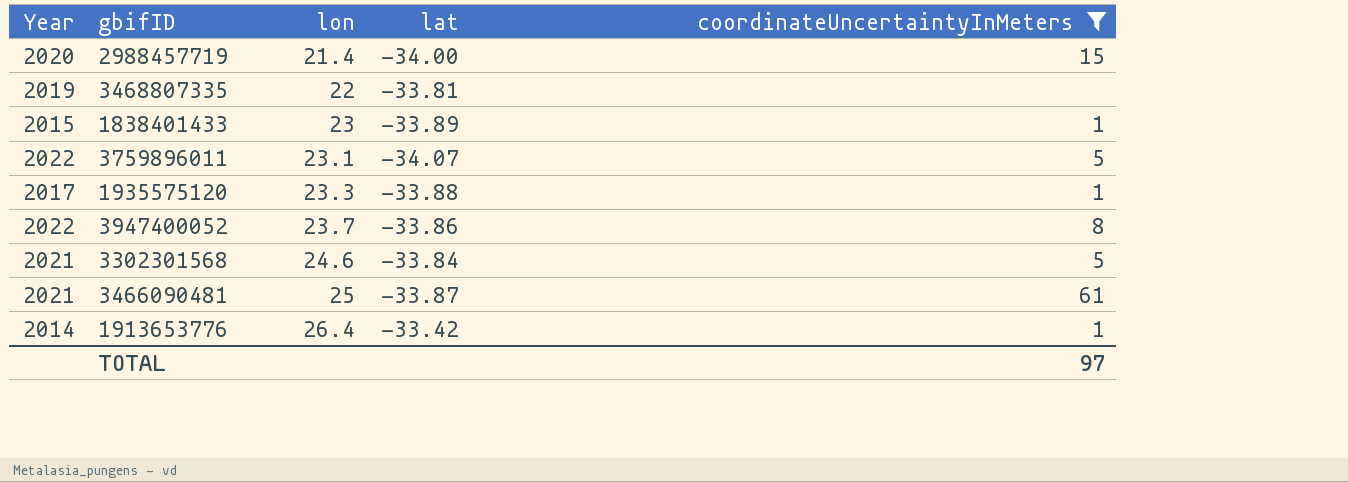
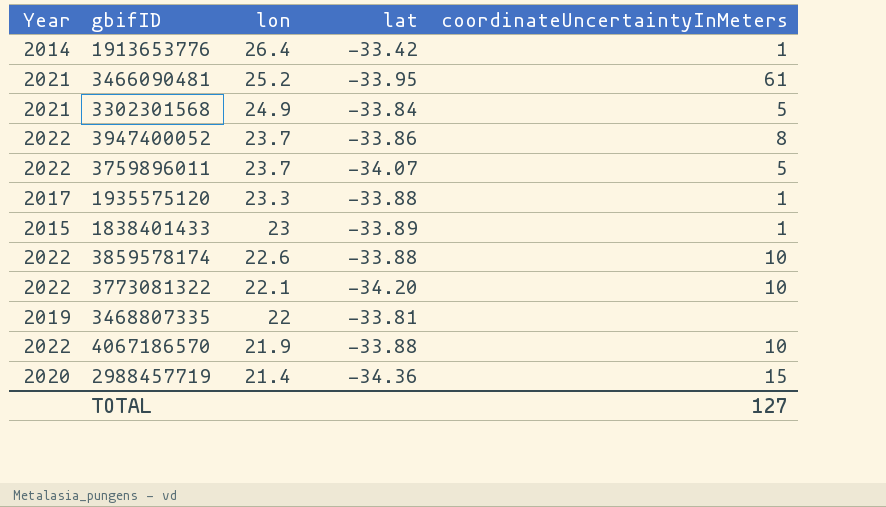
filter: coordinateUncertaintyInMeters != 10 -> none
row order: lon ascending -> lon descending
3466090481 | lon: 25 -> 25.2
3466090481 | lat: -33.87 -> -33.95
3302301568 | lon: 24.6 -> 24.9
3759896011 | lon: 23.1 -> 23.7
2988457719 | lat: -34.00 -> -34.36
TOTAL | coordinateUncertaintyInMeters: 97 -> 127

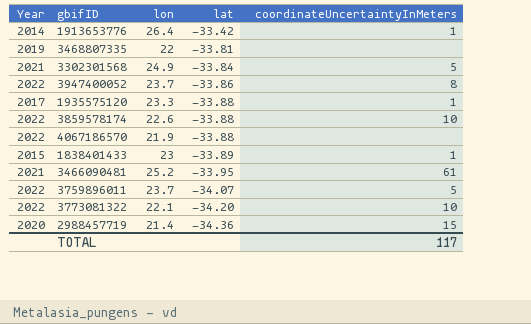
row order: lon descending -> lat descending
4067186570 | coordinateUncertaintyInMeters: 10 -> none
TOTAL | coordinateUncertaintyInMeters: 127 -> 117

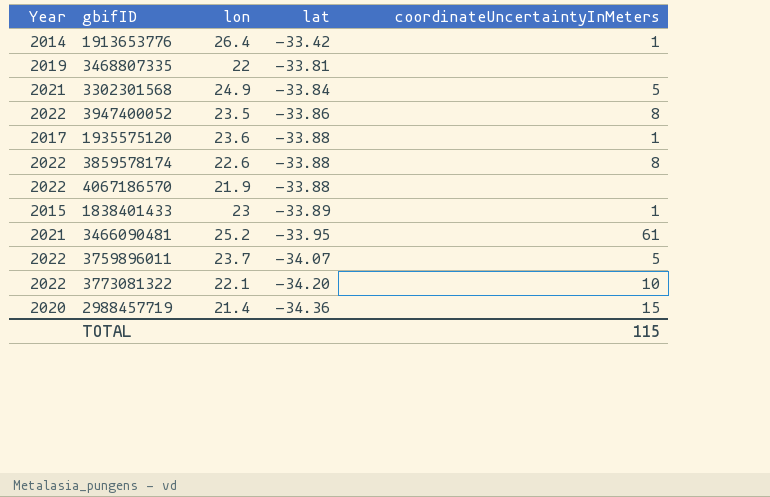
3947400052 | lon: 23.7 -> 23.5
1935575120 | lon: 23.3 -> 23.6
3859578174 | coordinateUncertaintyInMeters: 10 -> 8
TOTAL | coordinateUncertaintyInMeters: 117 -> 115

